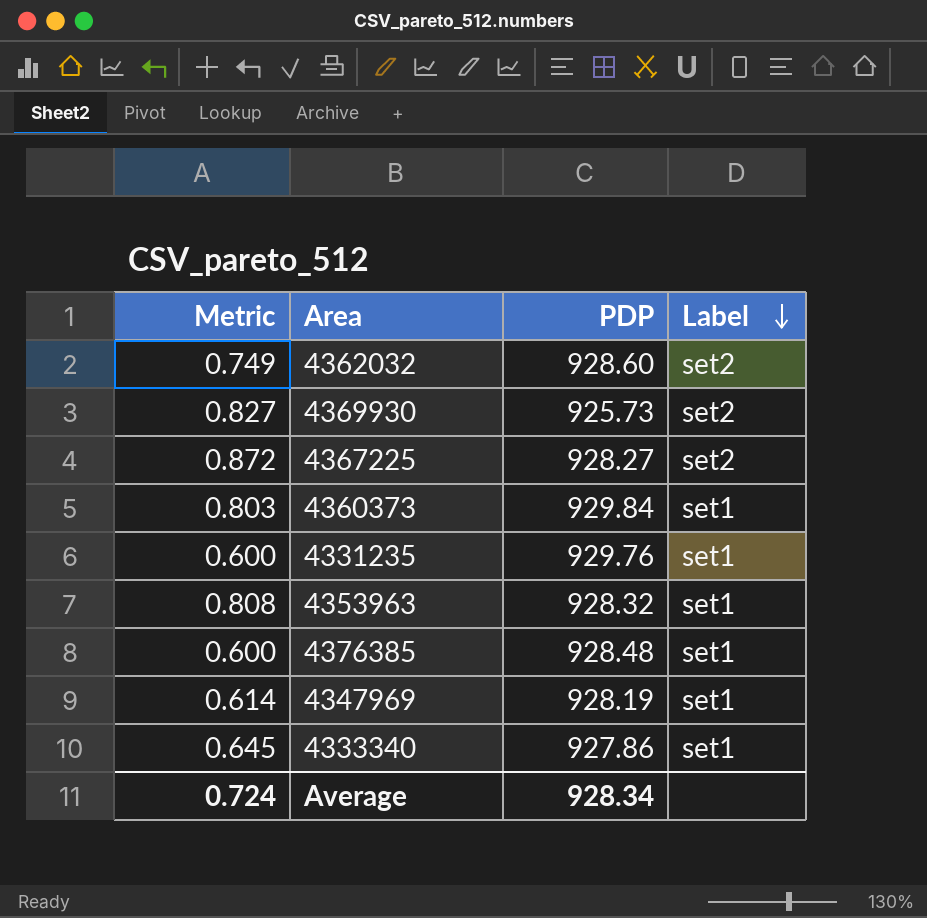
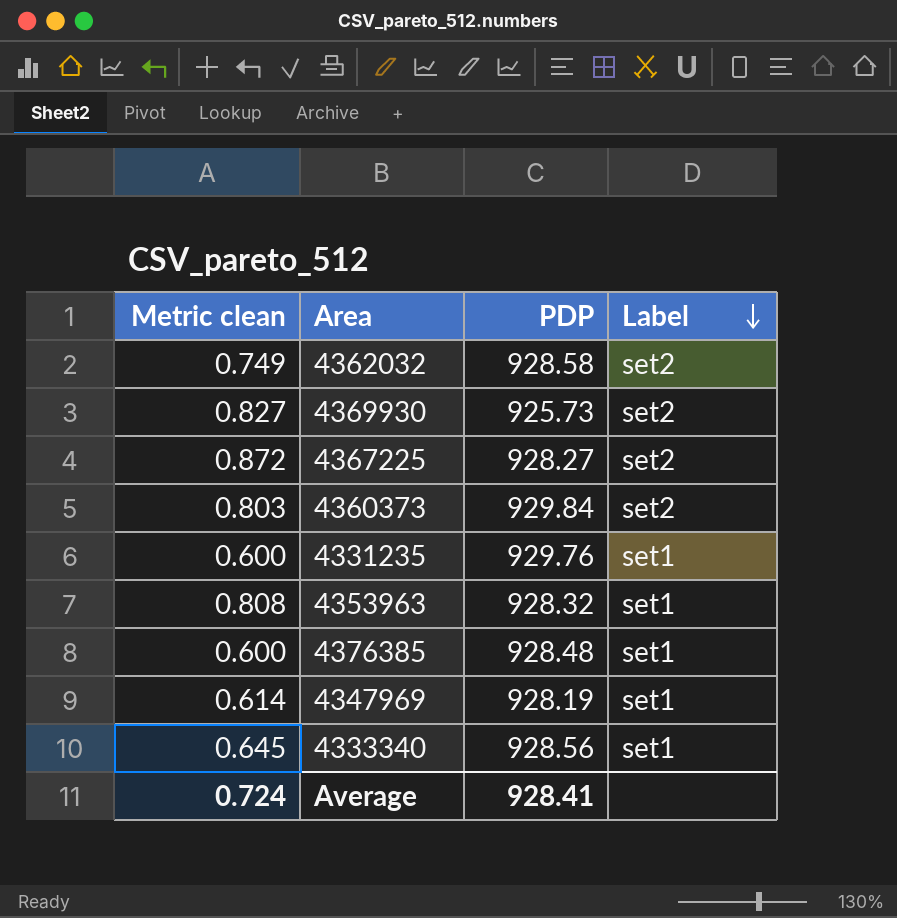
column name: Metric -> Metric clean
4362032 | PDP: 928.60 -> 928.58
4360373 | Label: set1 -> set2
4333340 | PDP: 927.86 -> 928.56
Average | PDP: 928.34 -> 928.41

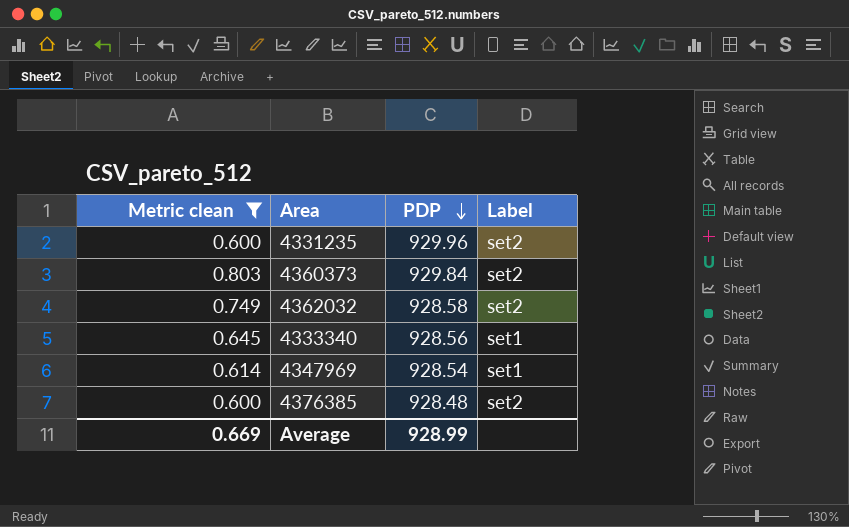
filter: none -> Metric clean <= 0.803
row order: Label descending -> PDP descending
4331235 | PDP: 929.76 -> 929.96
4331235 | Label: set1 -> set2
4347969 | PDP: 928.19 -> 928.54
4376385 | Label: set1 -> set2
Average | Metric clean: 0.724 -> 0.669
Average | PDP: 928.41 -> 928.99

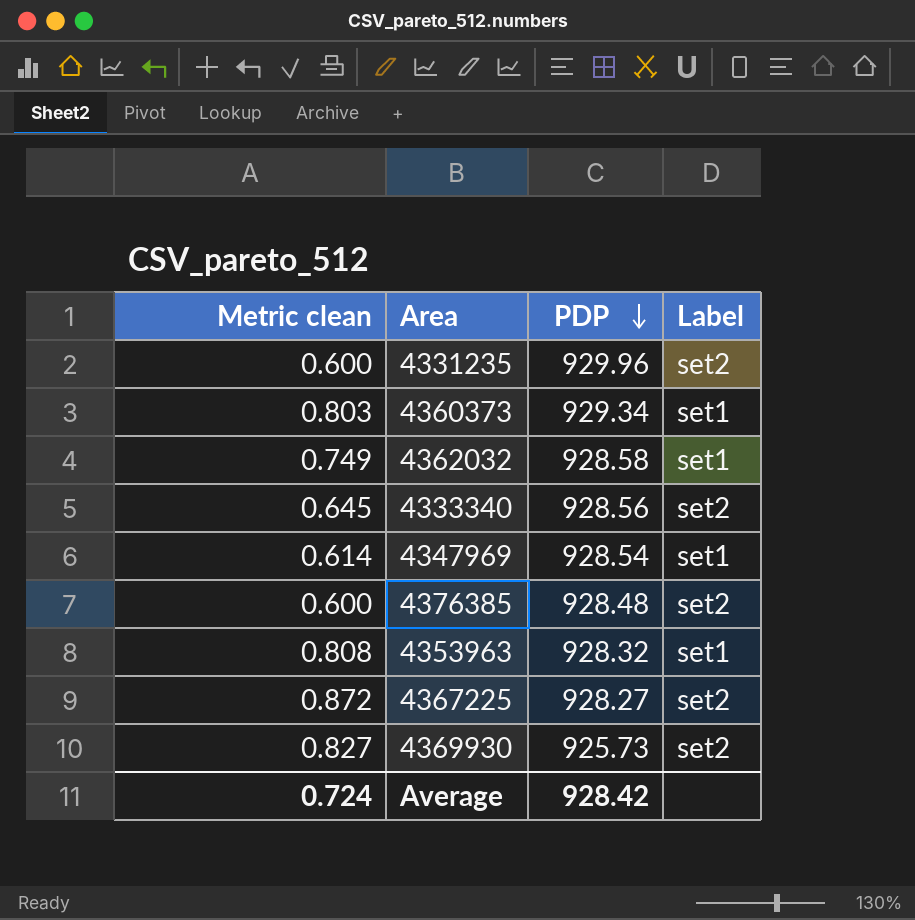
filter: Metric clean <= 0.803 -> none
4360373 | PDP: 929.84 -> 929.34
4360373 | Label: set2 -> set1
4362032 | Label: set2 -> set1
4333340 | Label: set1 -> set2
Average | Metric clean: 0.669 -> 0.724
Average | PDP: 928.99 -> 928.42

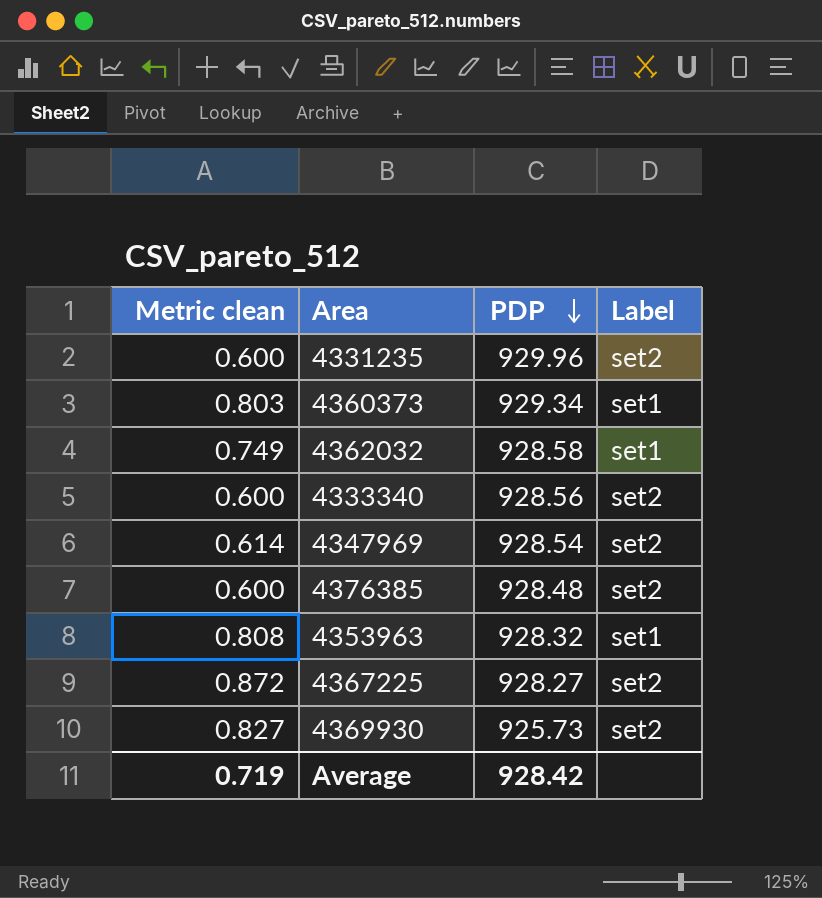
4333340 | Metric clean: 0.645 -> 0.600
4347969 | Label: set1 -> set2
Average | Metric clean: 0.724 -> 0.719

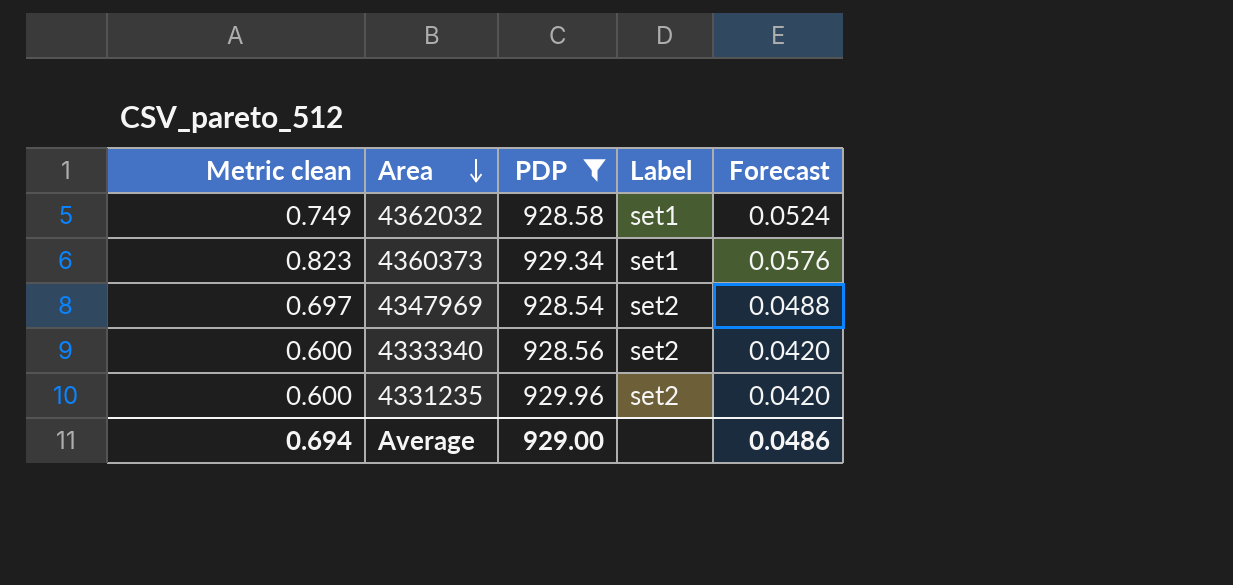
filter: none -> PDP >= 928.54
row order: PDP descending -> Area descending
column Forecast | formula: none -> [Metric clean] * 0.07
4360373 | Metric clean: 0.803 -> 0.823
4347969 | Metric clean: 0.614 -> 0.697
Average | Metric clean: 0.719 -> 0.694
Average | PDP: 928.42 -> 929.00

